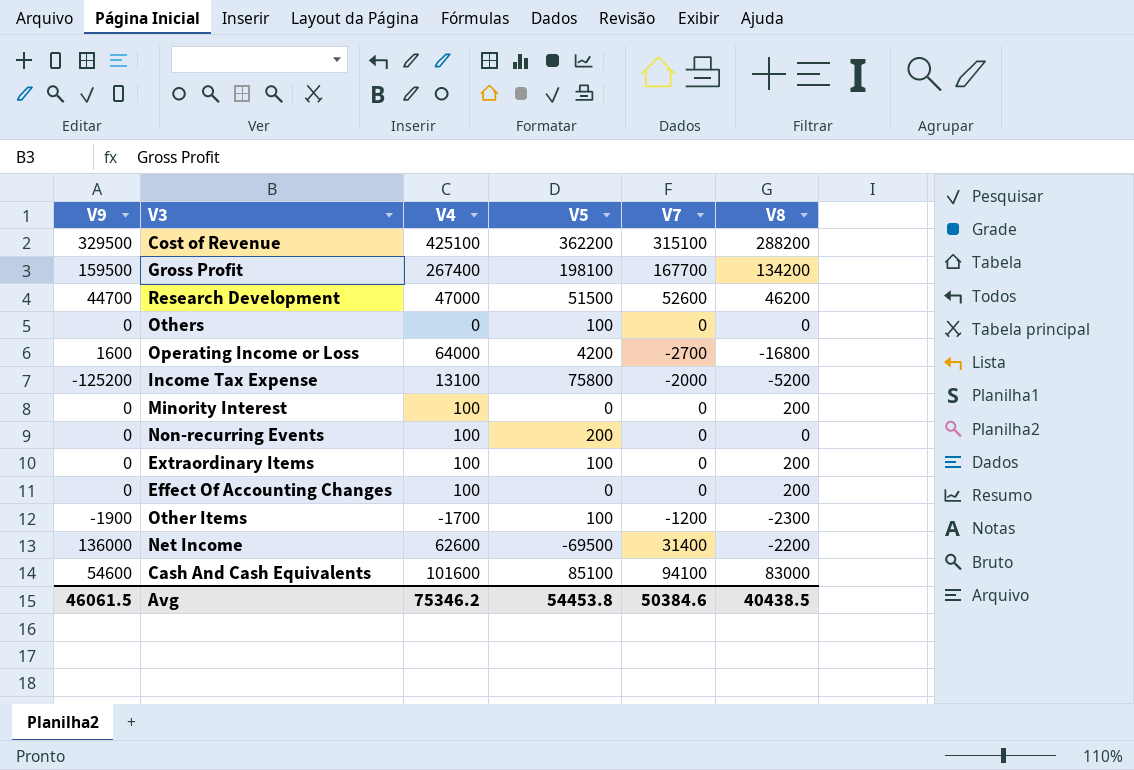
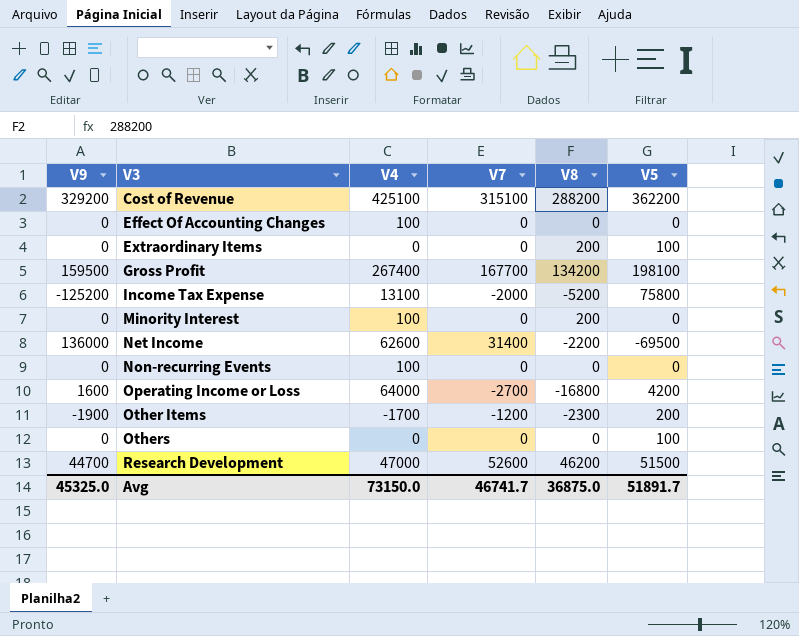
row order: none -> V3 ascending
column V5 | position: 4 -> 6
row Cash And Cash Equivalents: 54600 | 101600 | 85100 | 94100 | 83000 -> none
Cost of Revenue | V9: 329500 -> 329200
Effect Of Accounting Changes | V8: 200 -> 0
Extraordinary Items | V4: 100 -> 0
Non-recurring Events | V5: 200 -> 0
Other Items | V5: 100 -> 200
Avg | V9: 46061.5 -> 45325.0
Avg | V4: 75346.2 -> 73150.0
Avg | V7: 50384.6 -> 46741.7
Avg | V8: 40438.5 -> 36875.0
Avg | V5: 54453.8 -> 51891.7

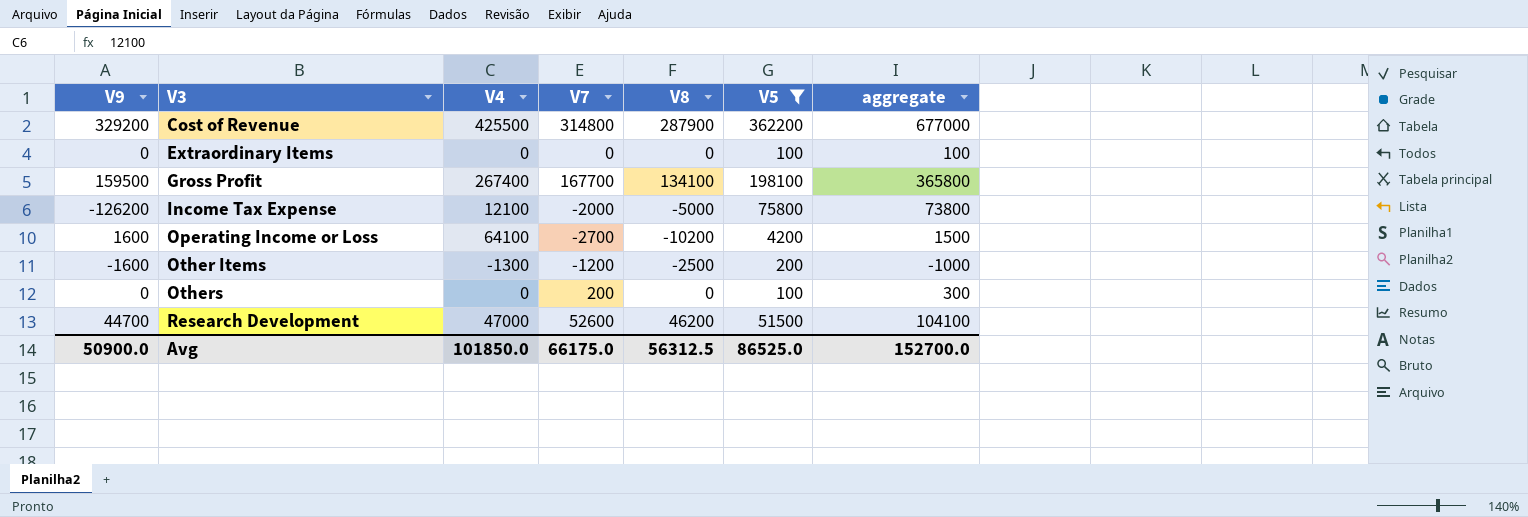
filter: none -> V5 >= 100
column aggregate | formula: none -> [V7] + [V5]
Cost of Revenue | V4: 425100 -> 425500
Cost of Revenue | V7: 315100 -> 314800
Cost of Revenue | V8: 288200 -> 287900
Extraordinary Items | V8: 200 -> 0
Gross Profit | V8: 134200 -> 134100
Income Tax Expense | V9: -125200 -> -126200
Income Tax Expense | V4: 13100 -> 12100
Income Tax Expense | V8: -5200 -> -5000
Operating Income or Loss | V4: 64000 -> 64100
Operating Income or Loss | V8: -16800 -> -10200
Other Items | V9: -1900 -> -1600
Other Items | V4: -1700 -> -1300
Other Items | V8: -2300 -> -2500
Others | V7: 0 -> 200
Avg | V9: 45325.0 -> 50900.0
Avg | V4: 73150.0 -> 101850.0
Avg | V7: 46741.7 -> 66175.0
Avg | V8: 36875.0 -> 56312.5
Avg | V5: 51891.7 -> 86525.0

